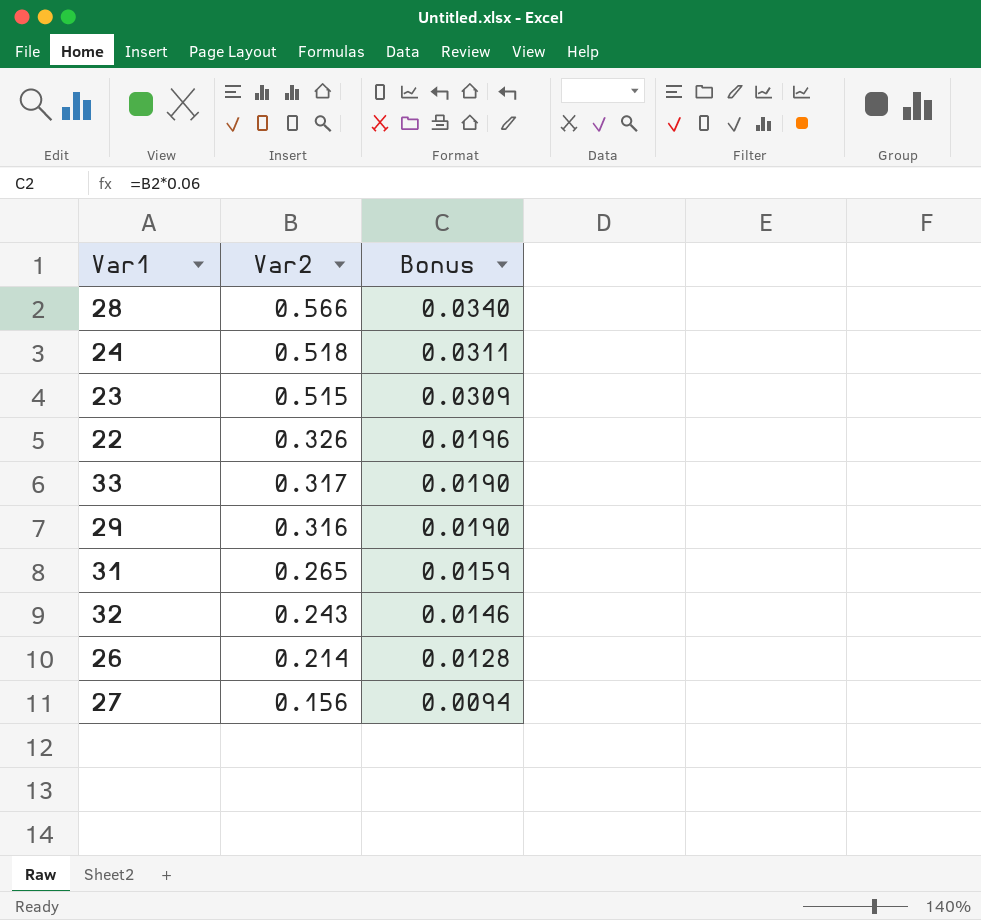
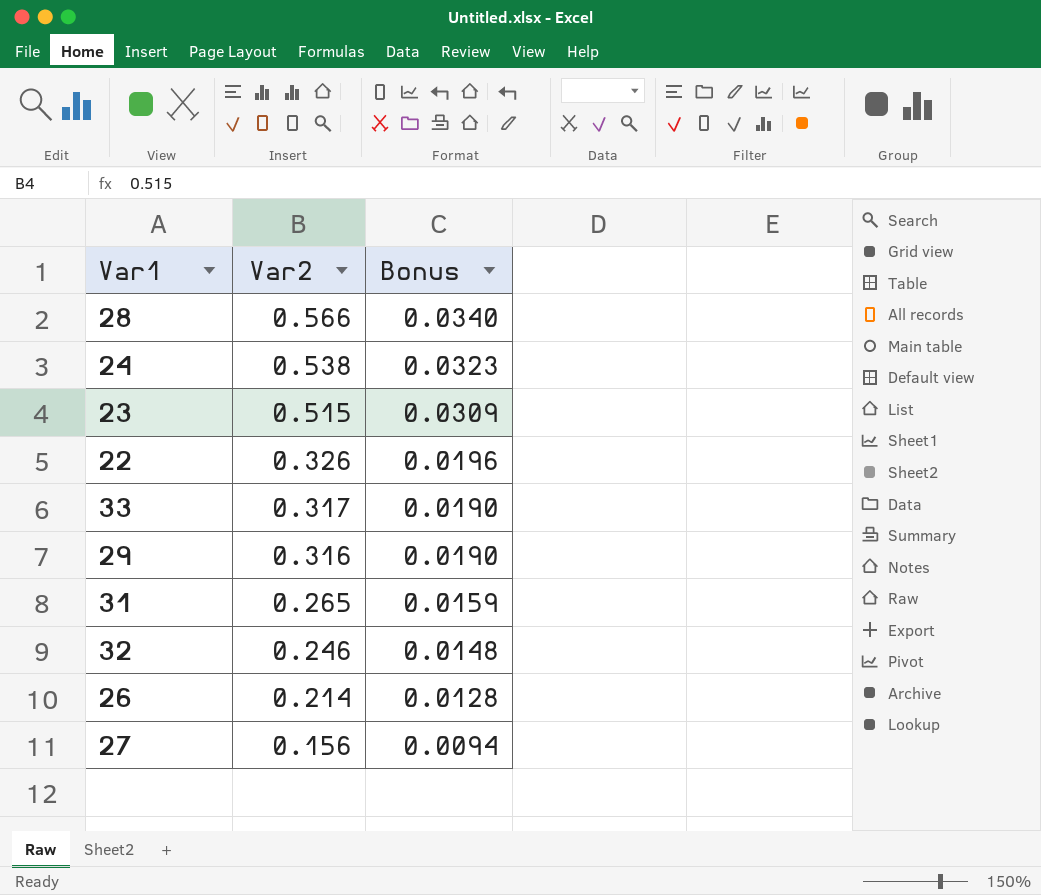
24 | Var2: 0.518 -> 0.538
24 | Bonus: 0.0311 -> 0.0323
32 | Var2: 0.243 -> 0.246
32 | Bonus: 0.0146 -> 0.0148

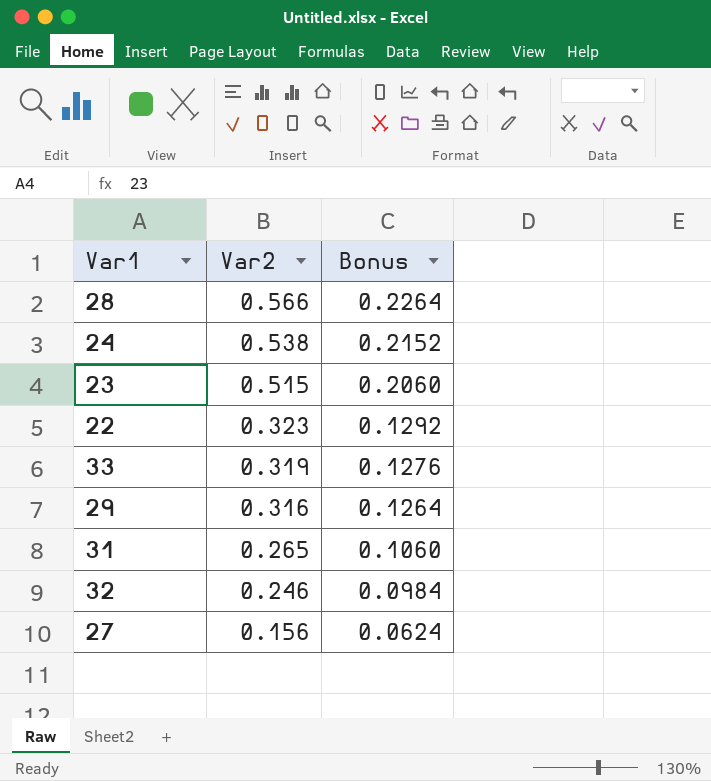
column Bonus | formula: [Var2] * 0.06 -> [Var2] * 0.4
row 26: 0.214 | 0.0128 -> none
22 | Var2: 0.326 -> 0.323
33 | Var2: 0.317 -> 0.319

